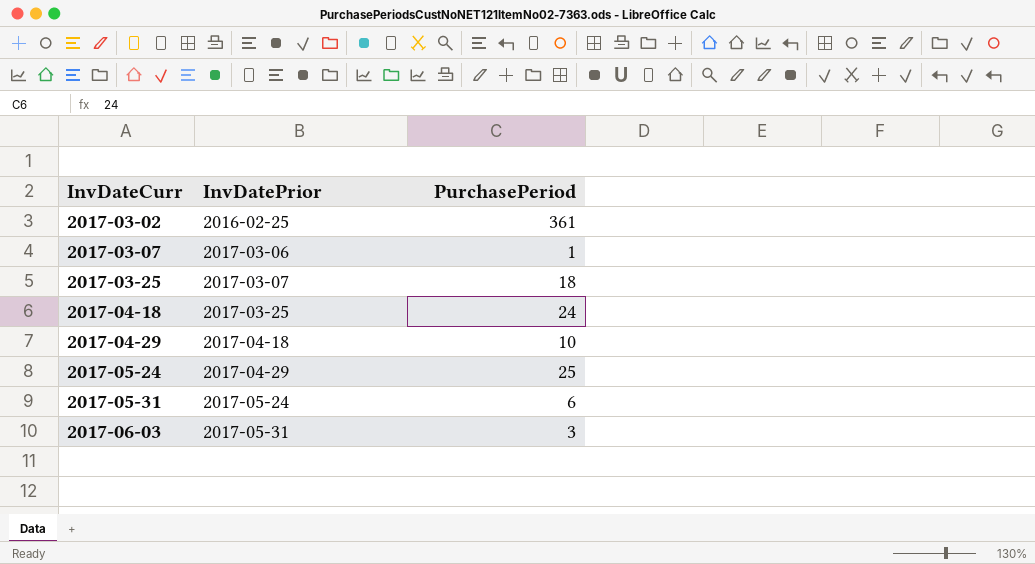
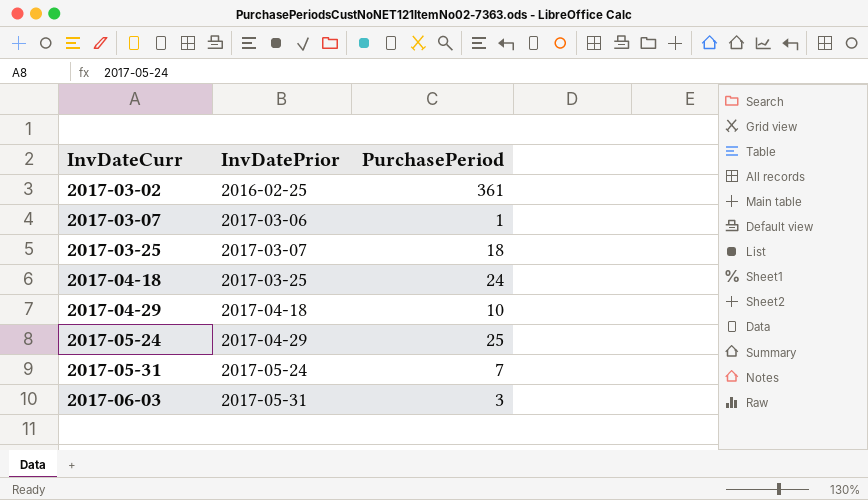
2017-05-31 | PurchasePeriod: 6 -> 7

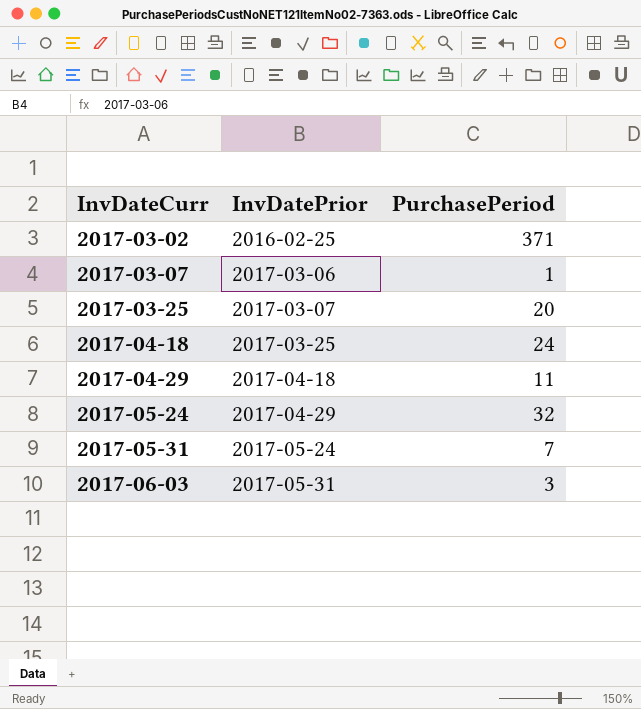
2017-03-02 | PurchasePeriod: 361 -> 371
2017-03-25 | PurchasePeriod: 18 -> 20
2017-04-29 | PurchasePeriod: 10 -> 11
2017-05-24 | PurchasePeriod: 25 -> 32

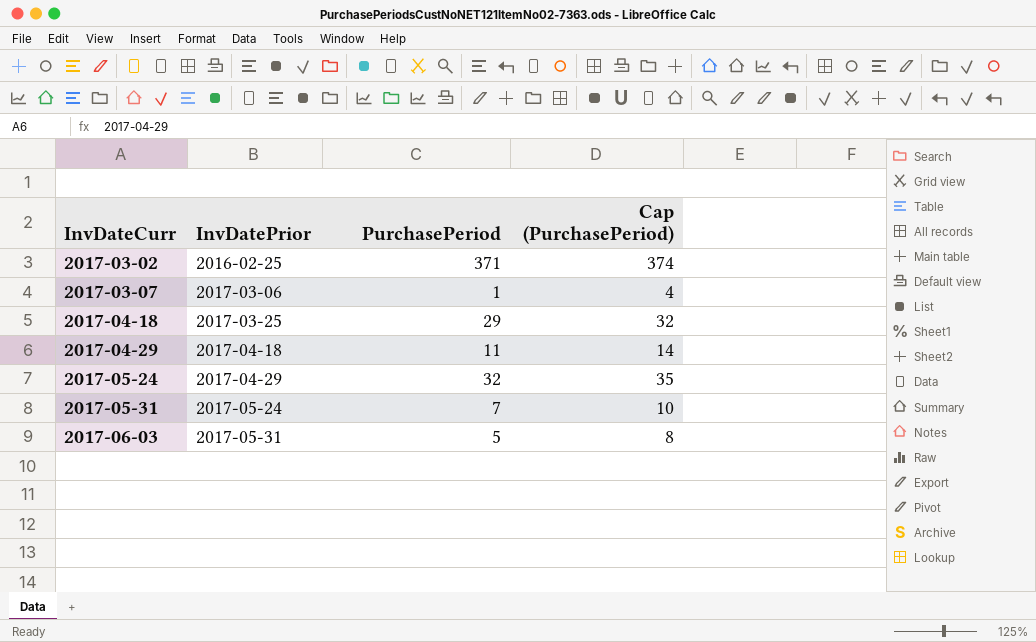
column Cap (PurchasePeriod) | formula: none -> [PurchasePeriod] + 3
row 2017-03-25: 2017-03-07 | 20 -> none
2017-04-18 | PurchasePeriod: 24 -> 29
2017-06-03 | PurchasePeriod: 3 -> 5

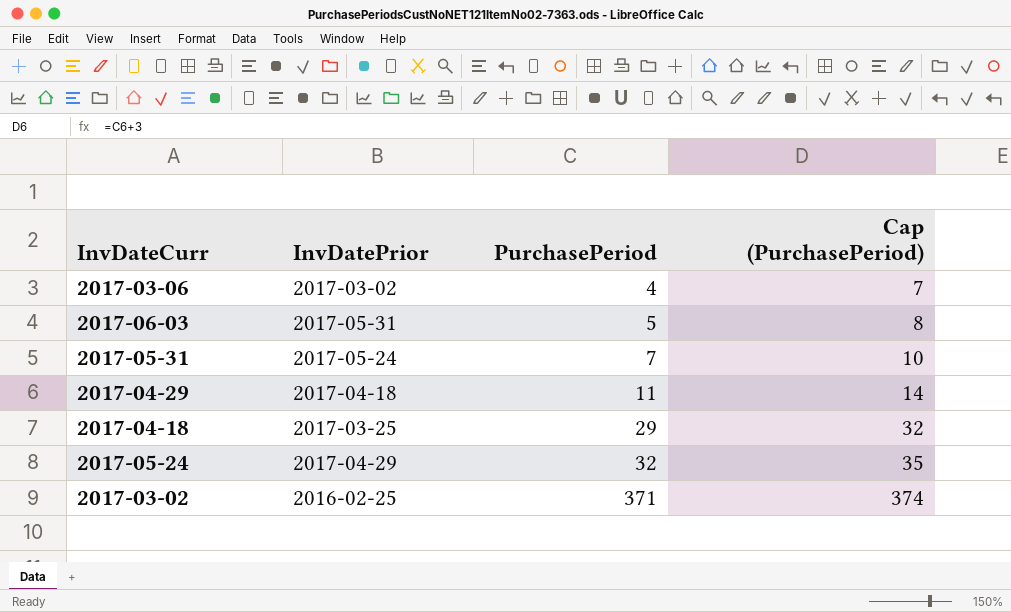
row order: InvDateCurr ascending -> PurchasePeriod ascending
row 2017-03-07: 2017-03-06 | 1 | 4 -> none
row 2017-03-06: none -> 2017-03-02 | 4 | 7

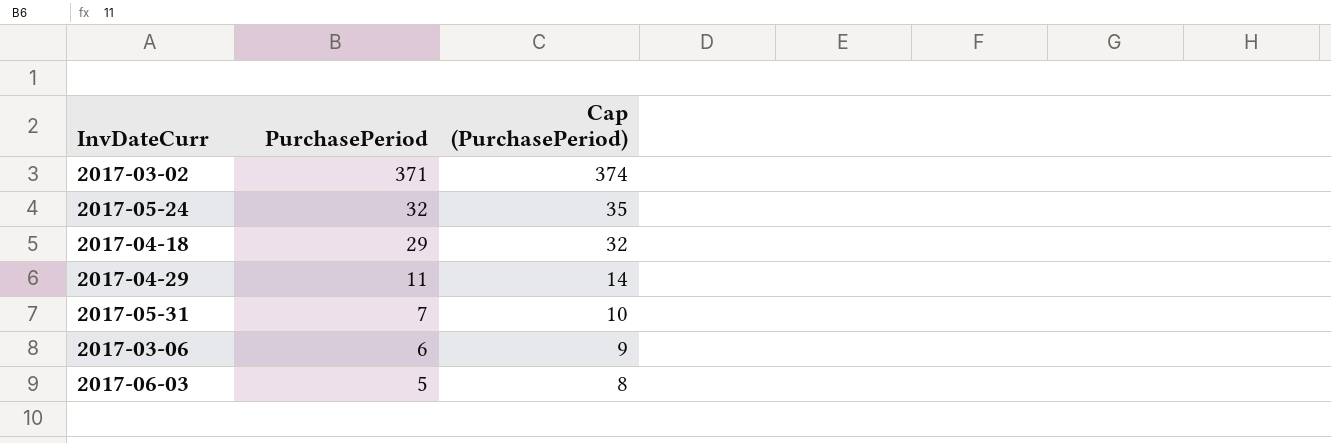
row order: PurchasePeriod ascending -> PurchasePeriod descending
column InvDatePrior | position: 2 -> none
2017-03-06 | PurchasePeriod: 4 -> 6
2017-03-06 | Cap (PurchasePeriod): 7 -> 9

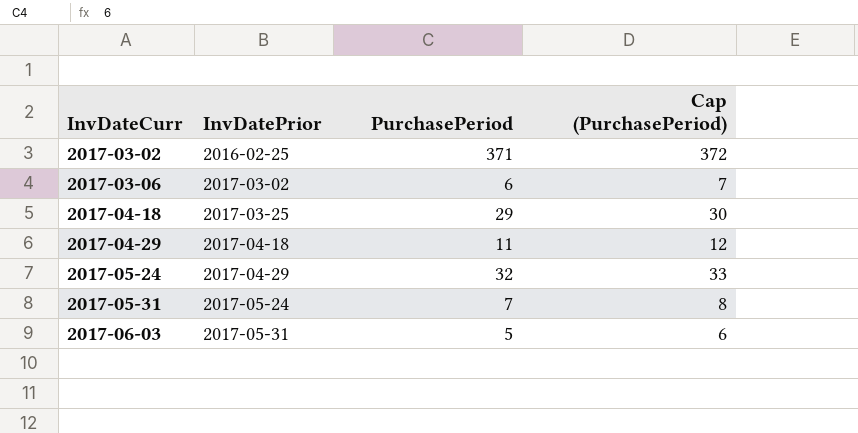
row order: PurchasePeriod descending -> InvDateCurr ascending
column InvDatePrior | position: none -> 2
column Cap (PurchasePeriod) | formula: [PurchasePeriod] + 3 -> [PurchasePeriod] + 1

